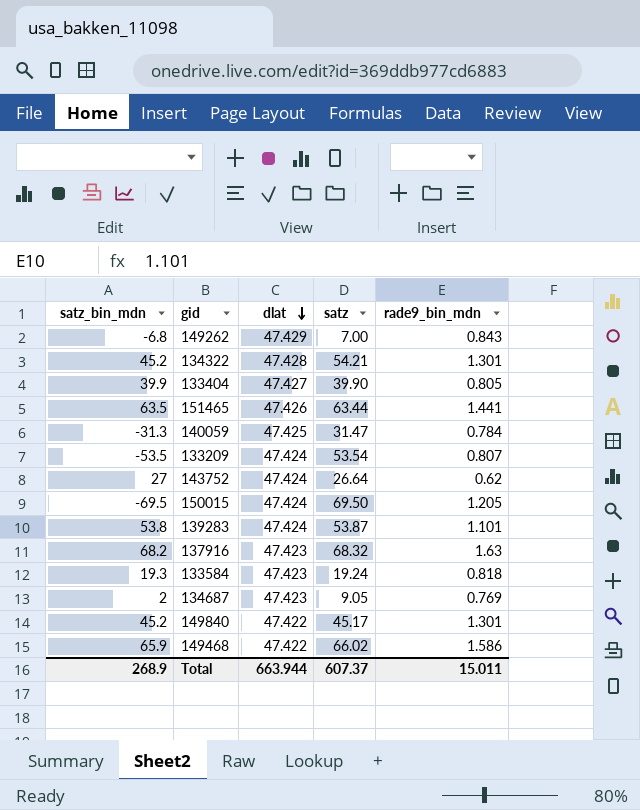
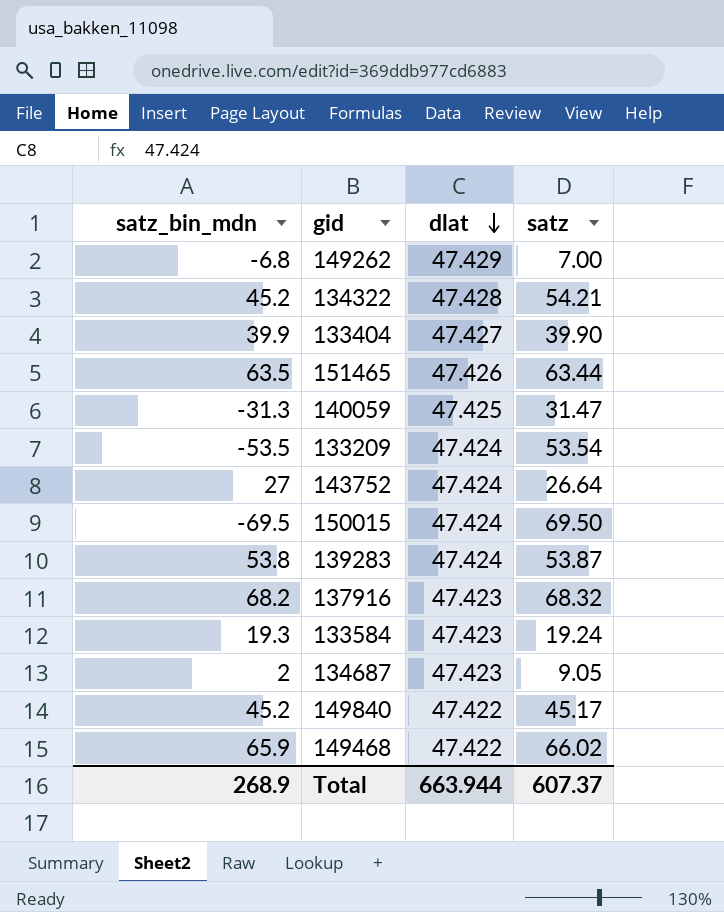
column rade9_bin_mdn | position: 5 -> none

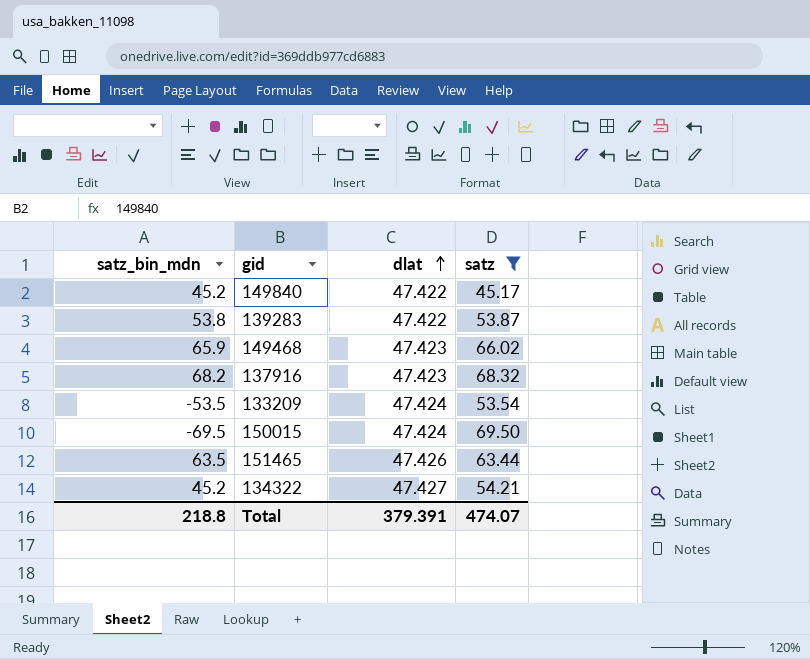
filter: none -> satz >= 45.17
row order: dlat descending -> dlat ascending
139283 | dlat: 47.424 -> 47.422
149468 | dlat: 47.422 -> 47.423
134322 | dlat: 47.428 -> 47.427
Total | satz_bin_mdn: 268.9 -> 218.8
Total | dlat: 663.944 -> 379.391
Total | satz: 607.37 -> 474.07

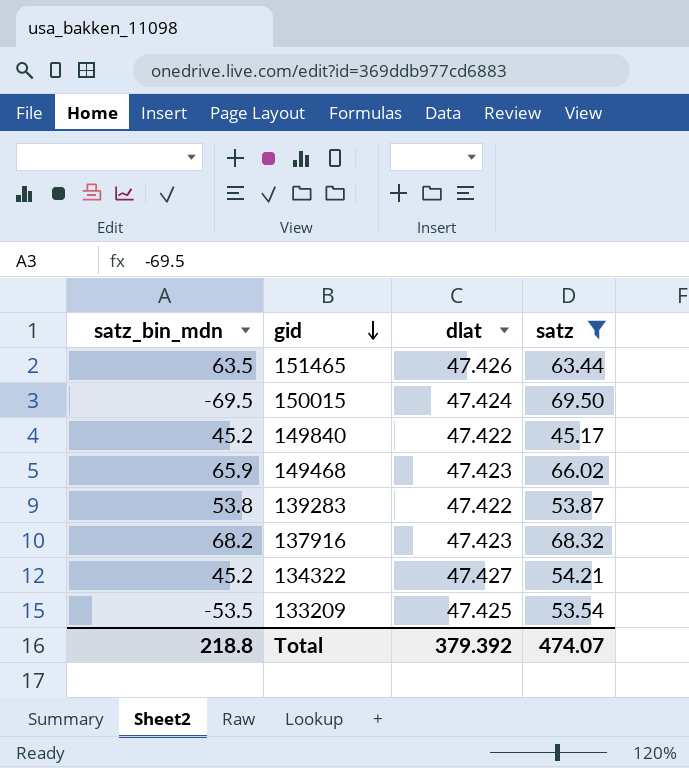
row order: dlat ascending -> gid descending
133209 | dlat: 47.424 -> 47.425
Total | dlat: 379.391 -> 379.392

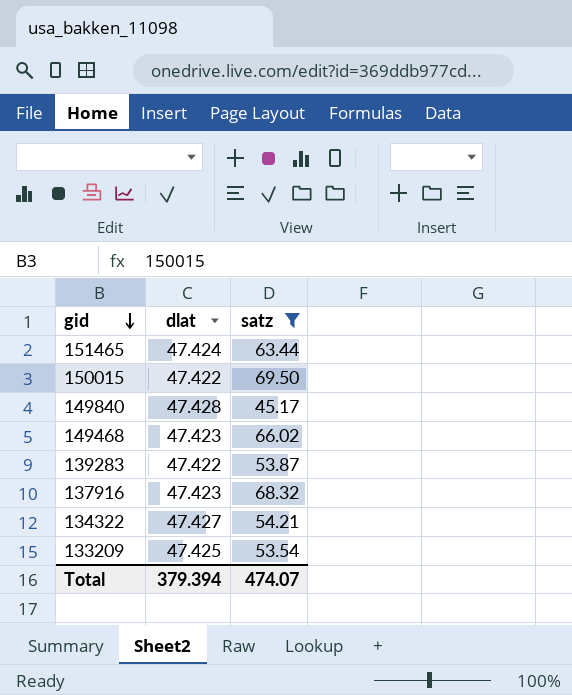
column satz_bin_mdn | position: 1 -> none
151465 | dlat: 47.426 -> 47.424
150015 | dlat: 47.424 -> 47.422
149840 | dlat: 47.422 -> 47.428
Total | dlat: 379.392 -> 379.394

